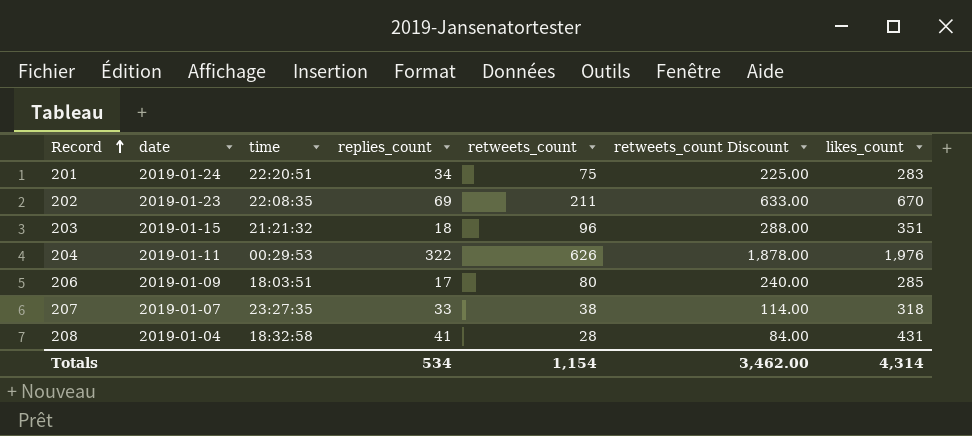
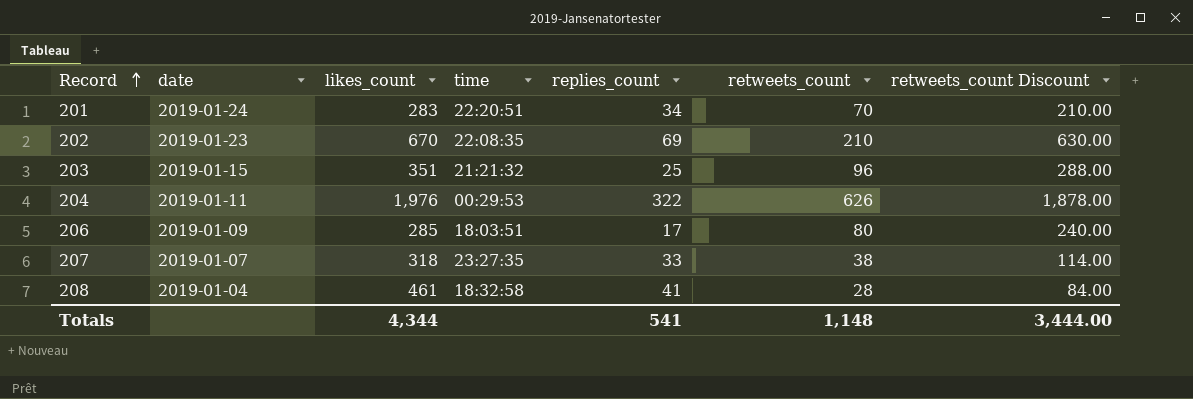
column likes_count | position: 7 -> 3
201 | retweets_count: 75 -> 70
201 | retweets_count Discount: 225.00 -> 210.00
202 | retweets_count: 211 -> 210
202 | retweets_count Discount: 633.00 -> 630.00
203 | replies_count: 18 -> 25
208 | likes_count: 431 -> 461
Totals | likes_count: 4,314 -> 4,344
Totals | replies_count: 534 -> 541
Totals | retweets_count: 1,154 -> 1,148
Totals | retweets_count Discount: 3,462.00 -> 3,444.00

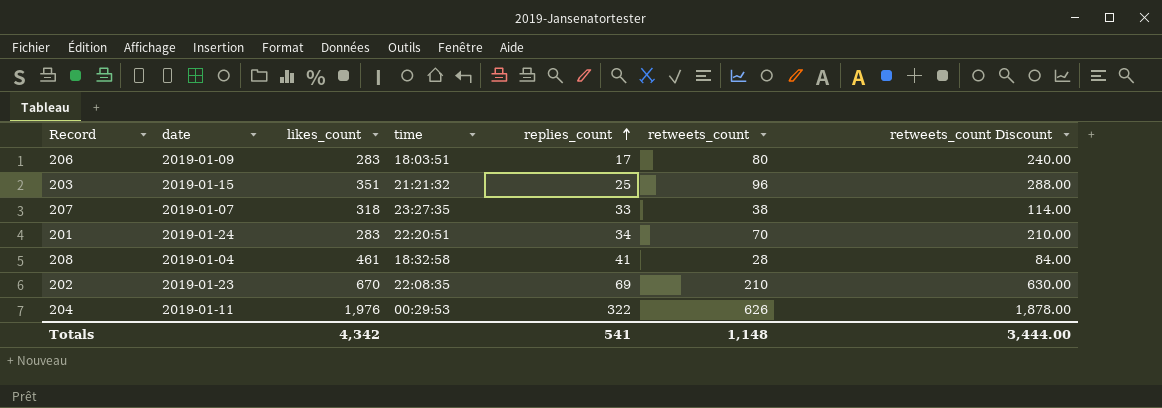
row order: Record ascending -> replies_count ascending
206 | likes_count: 285 -> 283
Totals | likes_count: 4,344 -> 4,342

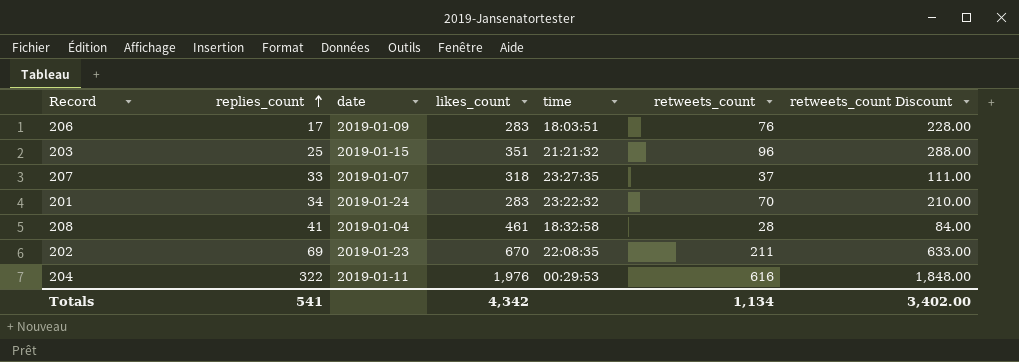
column replies_count | position: 5 -> 2
206 | retweets_count: 80 -> 76
206 | retweets_count Discount: 240.00 -> 228.00
207 | retweets_count: 38 -> 37
207 | retweets_count Discount: 114.00 -> 111.00
201 | time: 22:20:51 -> 23:22:32
202 | retweets_count: 210 -> 211
202 | retweets_count Discount: 630.00 -> 633.00
204 | retweets_count: 626 -> 616
204 | retweets_count Discount: 1,878.00 -> 1,848.00
Totals | retweets_count: 1,148 -> 1,134
Totals | retweets_count Discount: 3,444.00 -> 3,402.00

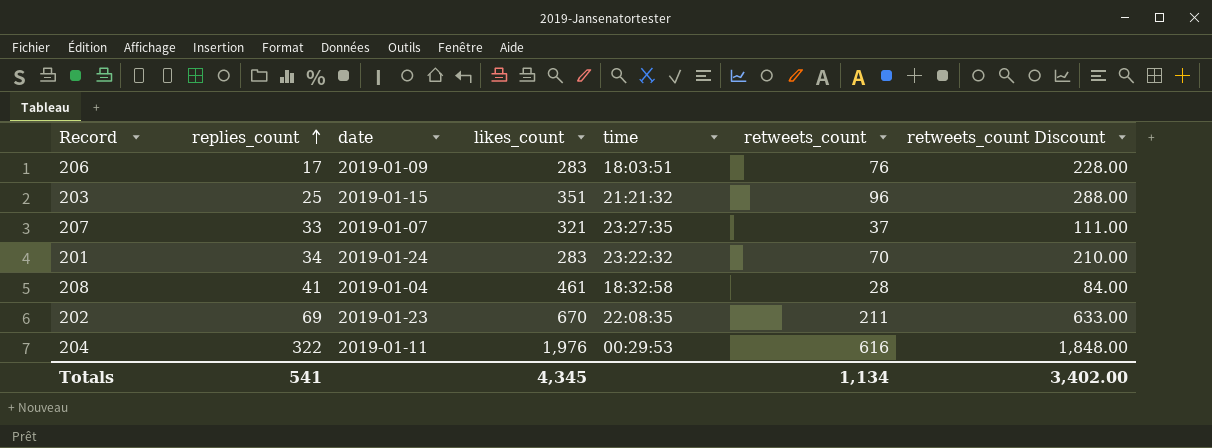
207 | likes_count: 318 -> 321
Totals | likes_count: 4,342 -> 4,345

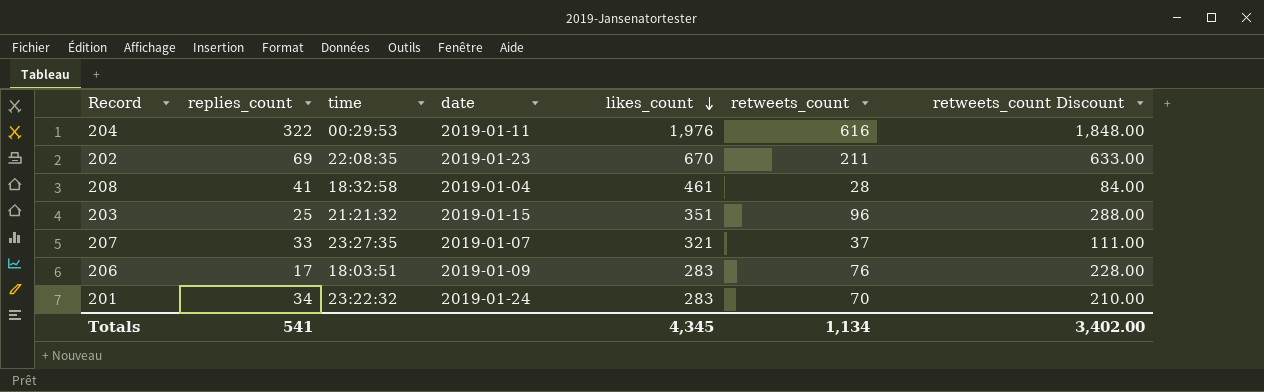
row order: replies_count ascending -> likes_count descending
column time | position: 5 -> 3

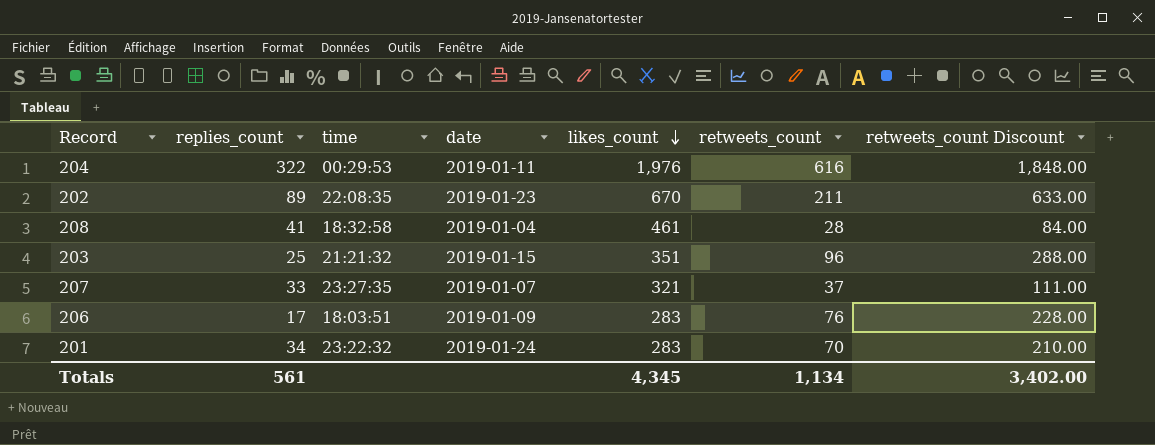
202 | replies_count: 69 -> 89
Totals | replies_count: 541 -> 561

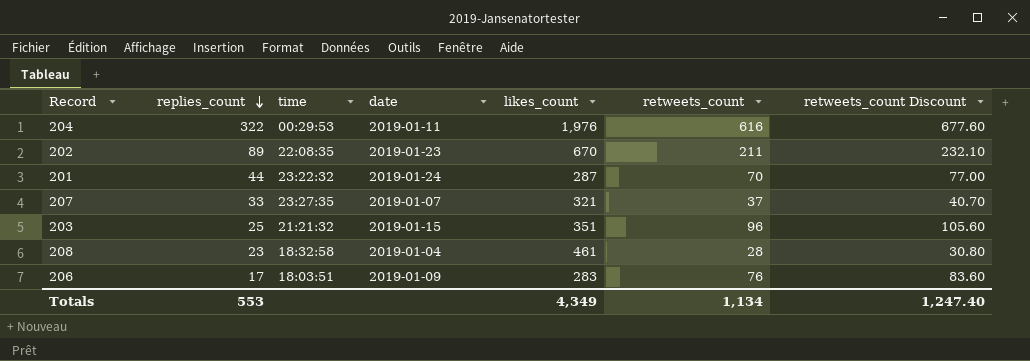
row order: likes_count descending -> replies_count descending
column retweets_count Discount | formula: [retweets_count] * 3 -> [retweets_count] * 1.1
201 | replies_count: 34 -> 44
201 | likes_count: 283 -> 287
208 | replies_count: 41 -> 23
Totals | replies_count: 561 -> 553
Totals | likes_count: 4,345 -> 4,349
Totals | retweets_count Discount: 3,402.00 -> 1,247.40

